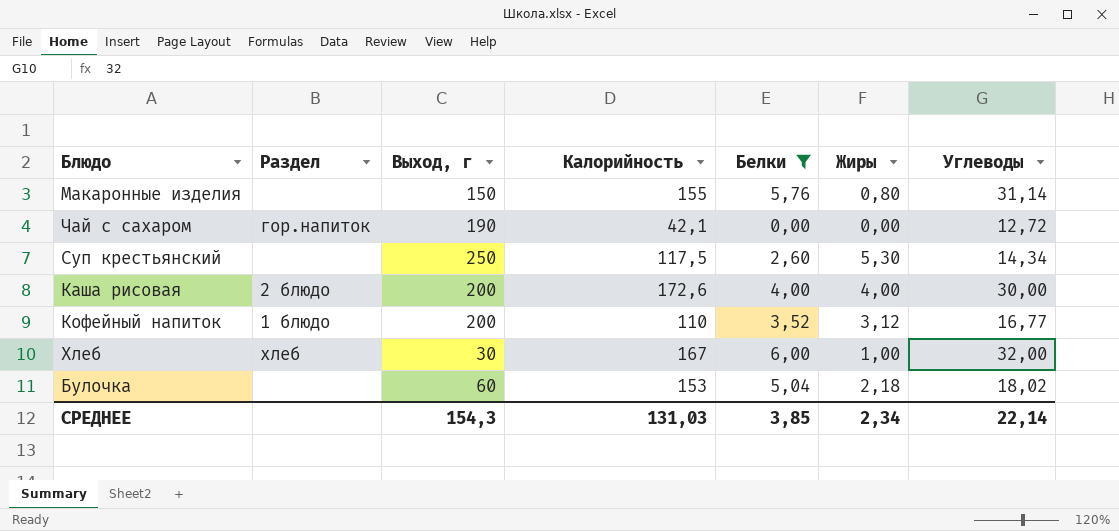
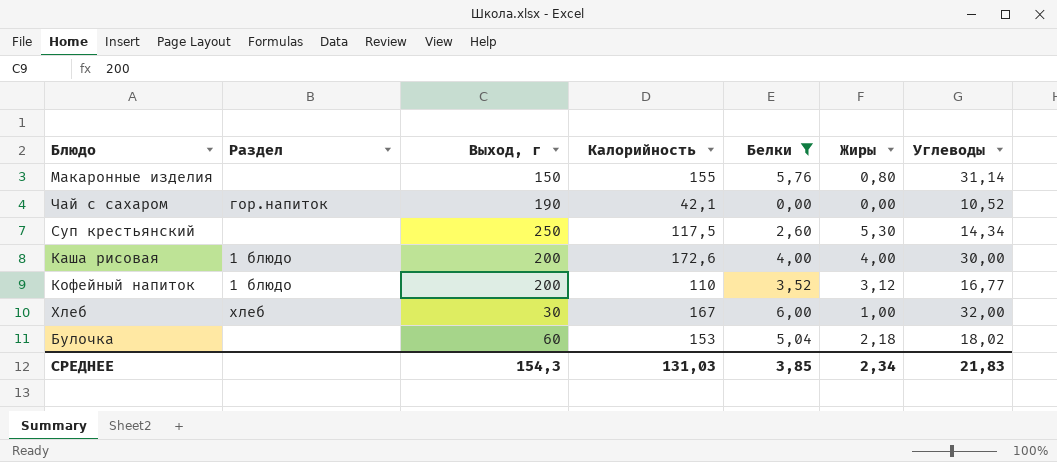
Чай с сахаром | Углеводы: 12,72 -> 10,52
Каша рисовая | Раздел: 2 блюдо -> 1 блюдо
СРЕДНЕЕ | Углеводы: 22,14 -> 21,83

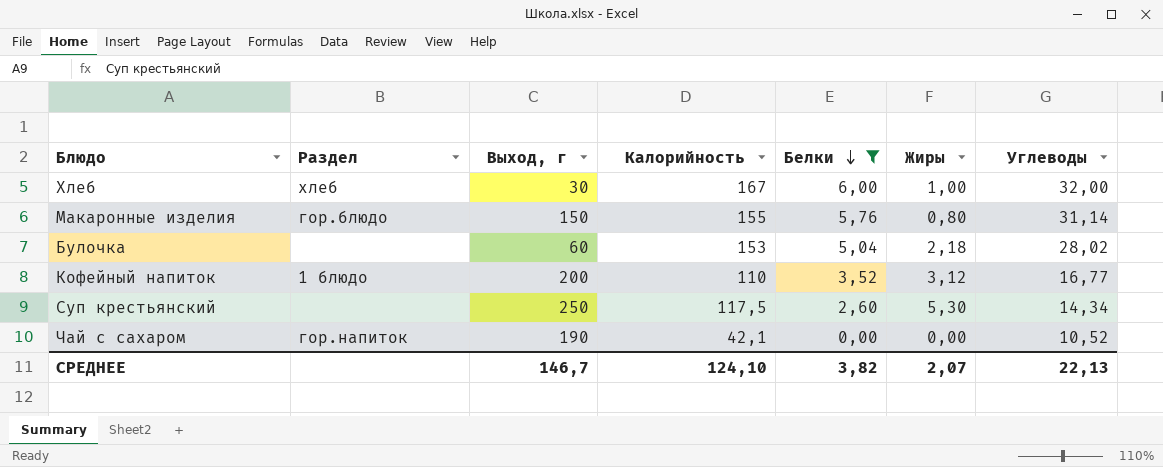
row order: none -> Белки descending
row Каша рисовая: 1 блюдо | 200 | 172,6 | 4,00 | 4,00 | 30,00 -> none
Макаронные изделия | Раздел: none -> гор.блюдо
Булочка | Углеводы: 18,02 -> 28,02
СРЕДНЕЕ | Выход, г: 154,3 -> 146,7
СРЕДНЕЕ | Калорийность: 131,03 -> 124,10
СРЕДНЕЕ | Белки: 3,85 -> 3,82
СРЕДНЕЕ | Жиры: 2,34 -> 2,07
СРЕДНЕЕ | Углеводы: 21,83 -> 22,13

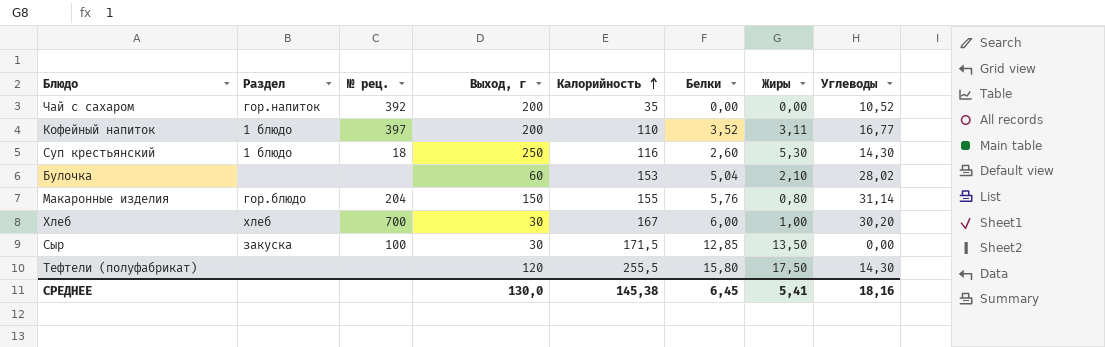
filter: Белки <= 6,00 -> none
row order: Белки descending -> Калорийность ascending
column № рец. | position: none -> 3
Чай с сахаром | Выход, г: 190 -> 200
Чай с сахаром | Калорийность: 42,1 -> 35
Кофейный напиток | Жиры: 3,12 -> 3,11
Суп крестьянский | Раздел: none -> 1 блюдо
Суп крестьянский | Калорийность: 117,5 -> 116
Суп крестьянский | Углеводы: 14,34 -> 14,30
Булочка | Жиры: 2,18 -> 2,10
Хлеб | Углеводы: 32,00 -> 30,20
СРЕДНЕЕ | Выход, г: 146,7 -> 130,0
СРЕДНЕЕ | Калорийность: 124,10 -> 145,38
СРЕДНЕЕ | Белки: 3,82 -> 6,45
СРЕДНЕЕ | Жиры: 2,07 -> 5,41
СРЕДНЕЕ | Углеводы: 22,13 -> 18,16

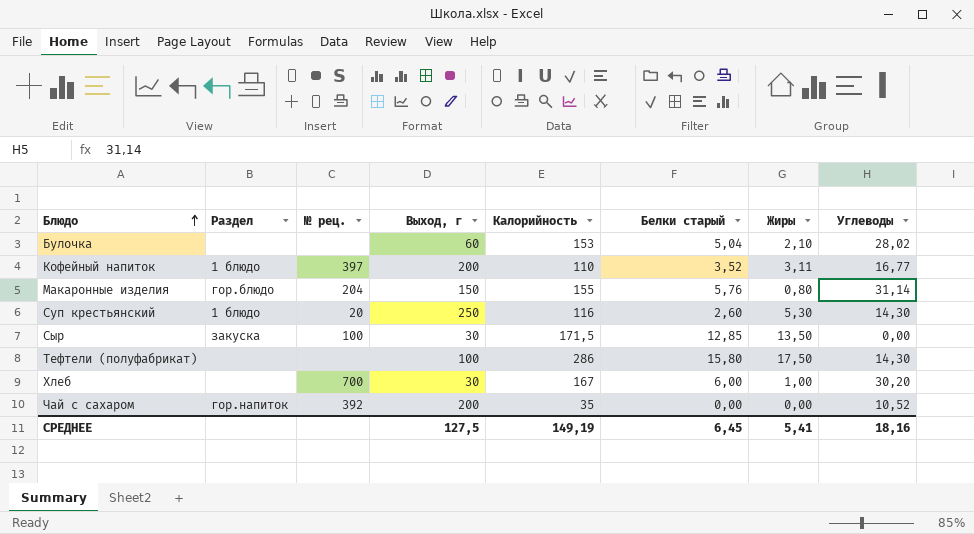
row order: Калорийность ascending -> Блюдо ascending
column name: Белки -> Белки старый
Суп крестьянский | № рец.: 18 -> 20
Тефтели (полуфабрикат) | Выход, г: 120 -> 100
Тефтели (полуфабрикат) | Калорийность: 255,5 -> 286
Хлеб | Раздел: хлеб -> none
СРЕДНЕЕ | Выход, г: 130,0 -> 127,5
СРЕДНЕЕ | Калорийность: 145,38 -> 149,19

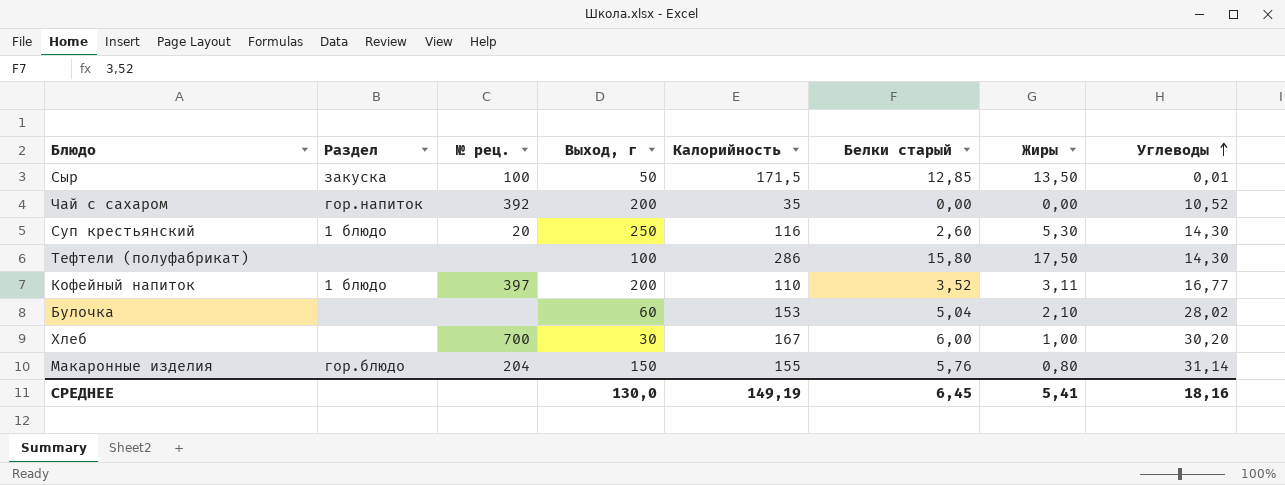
row order: Блюдо ascending -> Углеводы ascending
Сыр | Выход, г: 30 -> 50
Сыр | Углеводы: 0,00 -> 0,01
СРЕДНЕЕ | Выход, г: 127,5 -> 130,0

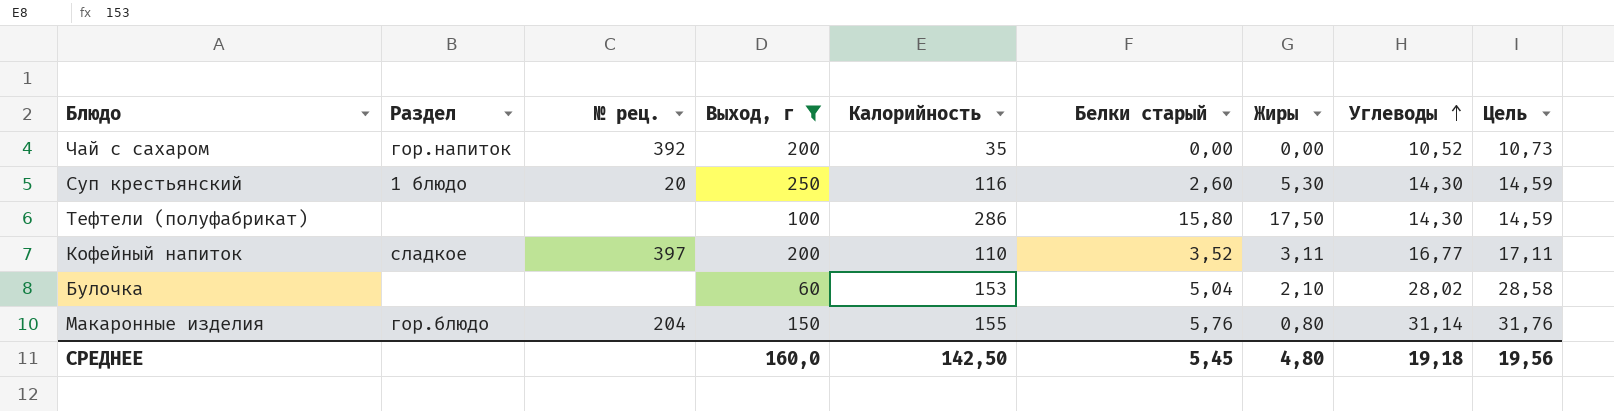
filter: none -> Выход, г >= 60
column Цель | formula: none -> [Углеводы] * 1,02
Кофейный напиток | Раздел: 1 блюдо -> сладкое
СРЕДНЕЕ | Выход, г: 130,0 -> 160,0
СРЕДНЕЕ | Калорийность: 149,19 -> 142,50
СРЕДНЕЕ | Белки старый: 6,45 -> 5,45
СРЕДНЕЕ | Жиры: 5,41 -> 4,80
СРЕДНЕЕ | Углеводы: 18,16 -> 19,18

